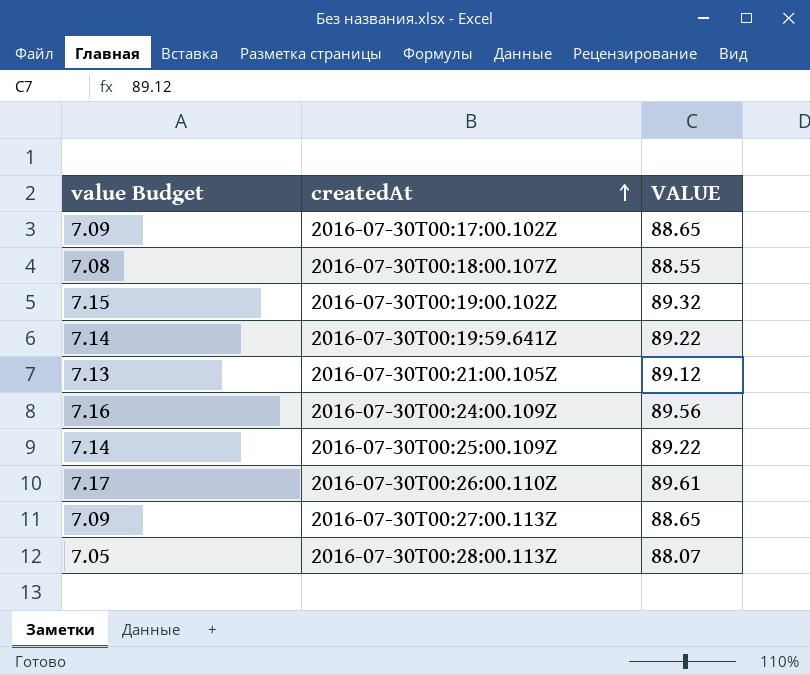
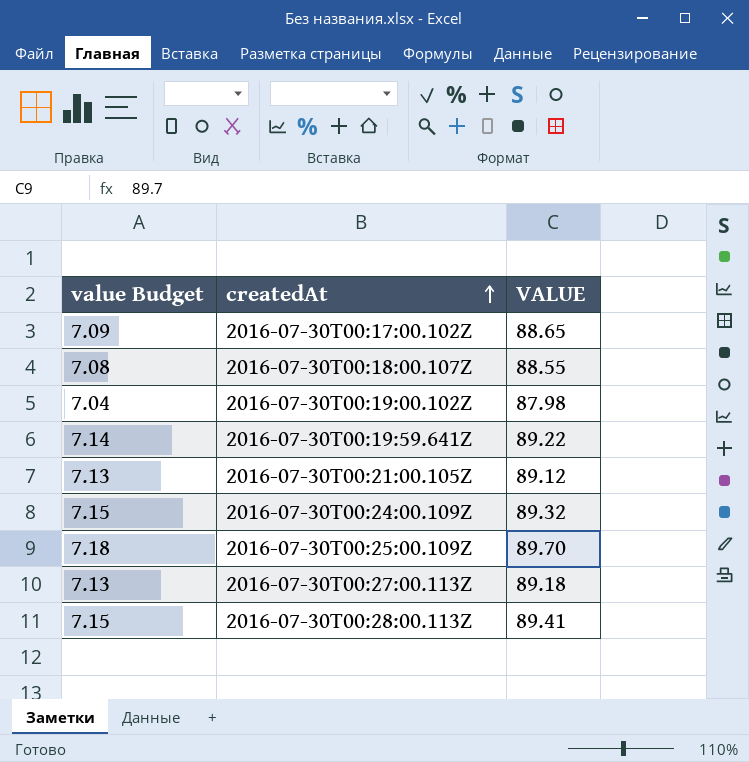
row 2016-07-30T00:26:00.110Z: 7.17 | 89.61 -> none
2016-07-30T00:19:00.102Z | value Budget: 7.15 -> 7.04
2016-07-30T00:19:00.102Z | VALUE: 89.32 -> 87.98
2016-07-30T00:24:00.109Z | value Budget: 7.16 -> 7.15
2016-07-30T00:24:00.109Z | VALUE: 89.56 -> 89.32
2016-07-30T00:25:00.109Z | value Budget: 7.14 -> 7.18
2016-07-30T00:25:00.109Z | VALUE: 89.22 -> 89.70
2016-07-30T00:27:00.113Z | value Budget: 7.09 -> 7.13
2016-07-30T00:27:00.113Z | VALUE: 88.65 -> 89.18
2016-07-30T00:28:00.113Z | value Budget: 7.05 -> 7.15
2016-07-30T00:28:00.113Z | VALUE: 88.07 -> 89.41

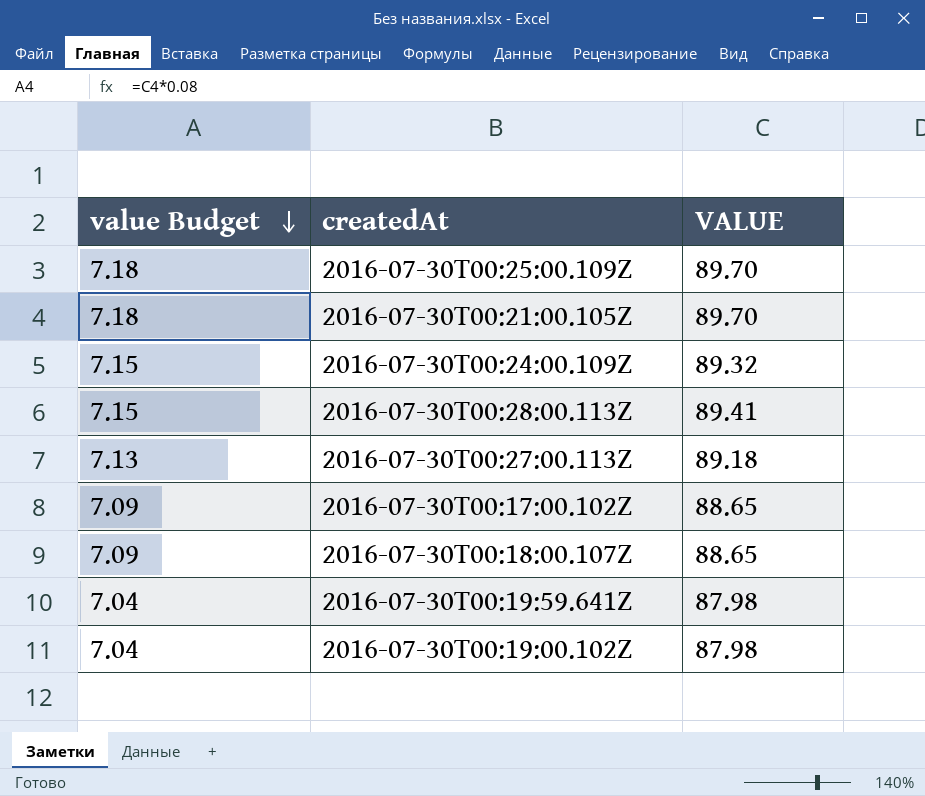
row order: createdAt ascending -> value Budget descending
2016-07-30T00:21:00.105Z | value Budget: 7.13 -> 7.18
2016-07-30T00:21:00.105Z | VALUE: 89.12 -> 89.70
2016-07-30T00:18:00.107Z | value Budget: 7.08 -> 7.09
2016-07-30T00:18:00.107Z | VALUE: 88.55 -> 88.65
2016-07-30T00:19:59.641Z | value Budget: 7.14 -> 7.04
2016-07-30T00:19:59.641Z | VALUE: 89.22 -> 87.98

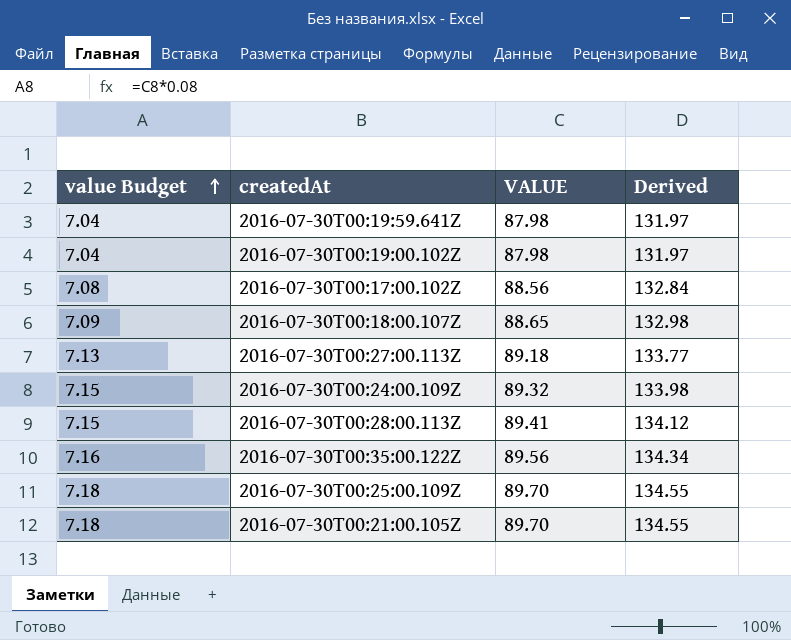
row order: value Budget descending -> value Budget ascending
column Derived | formula: none -> [VALUE] * 1.5
2016-07-30T00:17:00.102Z | value Budget: 7.09 -> 7.08
2016-07-30T00:17:00.102Z | VALUE: 88.65 -> 88.56
row 2016-07-30T00:35:00.122Z: none -> 7.16 | 89.56 | 134.34

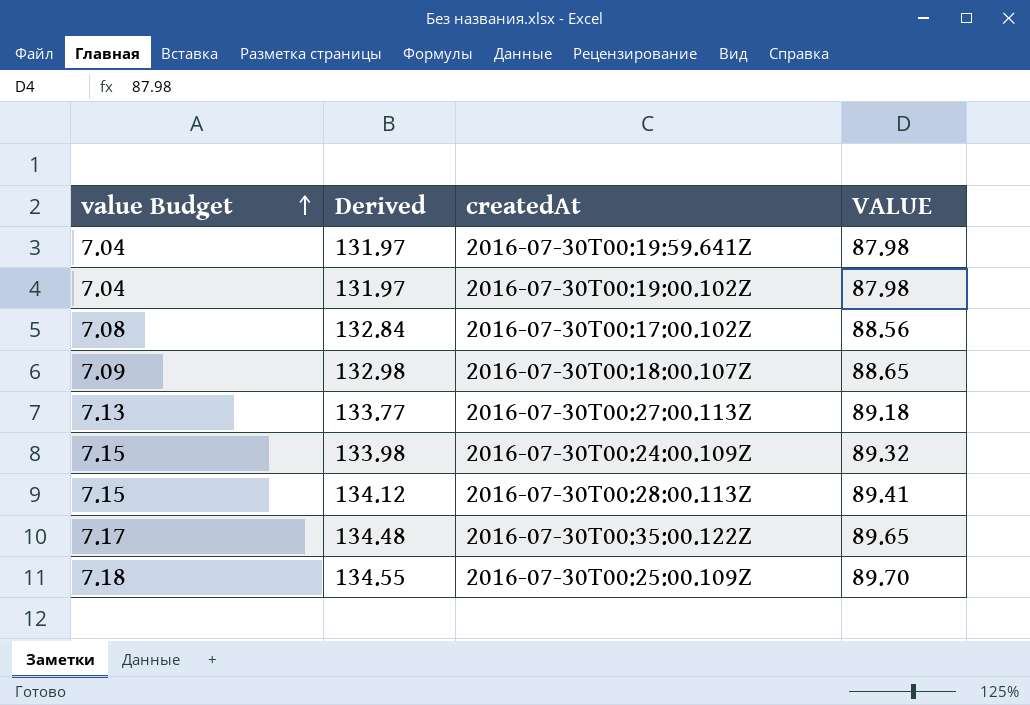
column Derived | position: 4 -> 2
row 2016-07-30T00:21:00.105Z: 7.18 | 89.70 | 134.55 -> none
2016-07-30T00:35:00.122Z | value Budget: 7.16 -> 7.17
2016-07-30T00:35:00.122Z | Derived: 134.34 -> 134.48
2016-07-30T00:35:00.122Z | VALUE: 89.56 -> 89.65

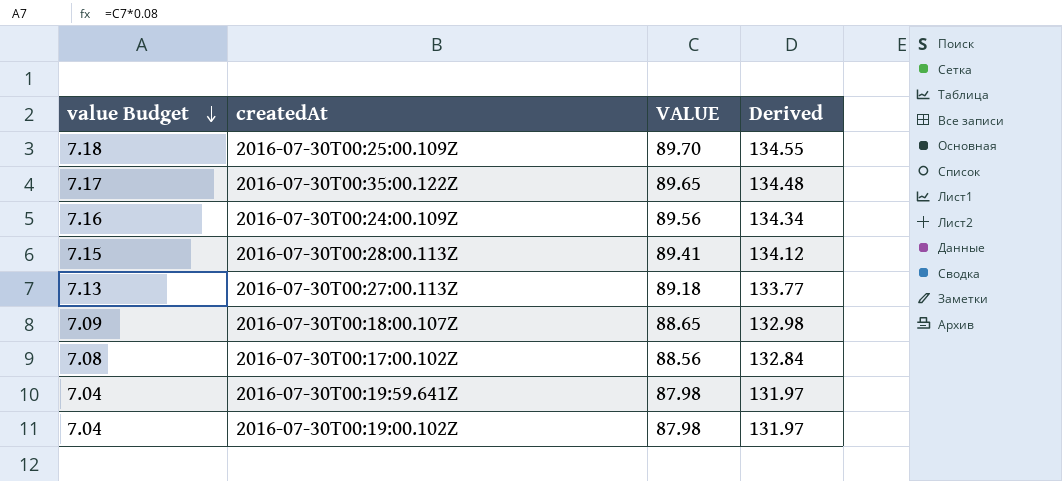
row order: value Budget ascending -> value Budget descending
column Derived | position: 2 -> 4
2016-07-30T00:24:00.109Z | value Budget: 7.15 -> 7.16
2016-07-30T00:24:00.109Z | VALUE: 89.32 -> 89.56
2016-07-30T00:24:00.109Z | Derived: 133.98 -> 134.34

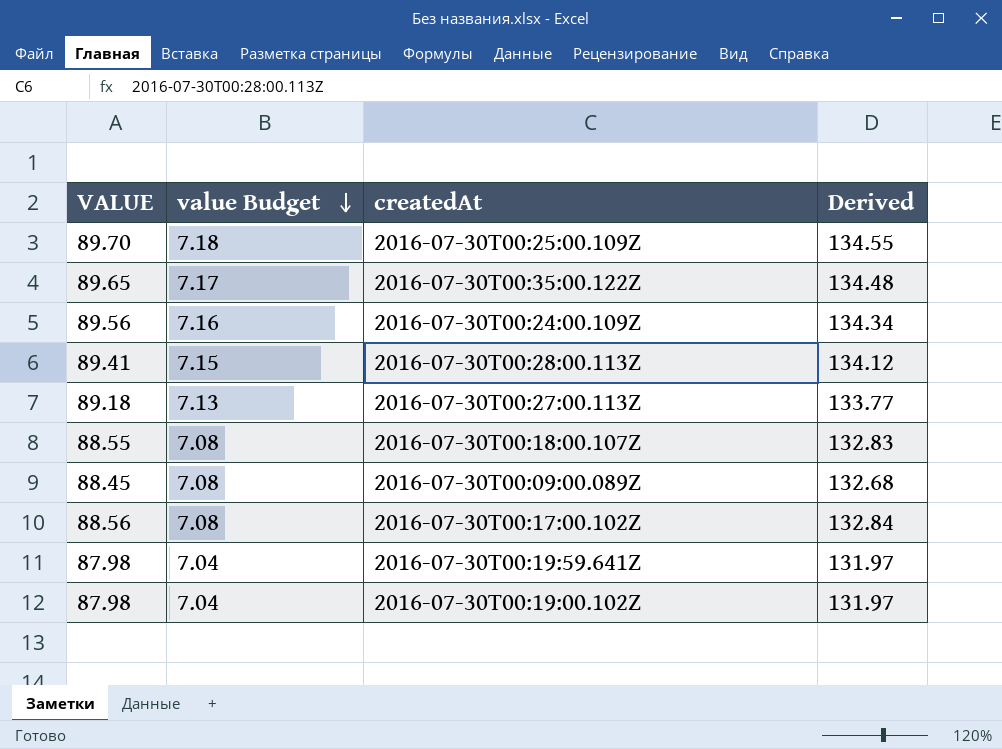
column VALUE | position: 3 -> 1
2016-07-30T00:18:00.107Z | VALUE: 88.65 -> 88.55
2016-07-30T00:18:00.107Z | value Budget: 7.09 -> 7.08
2016-07-30T00:18:00.107Z | Derived: 132.98 -> 132.83
row 2016-07-30T00:09:00.089Z: none -> 88.45 | 7.08 | 132.68

